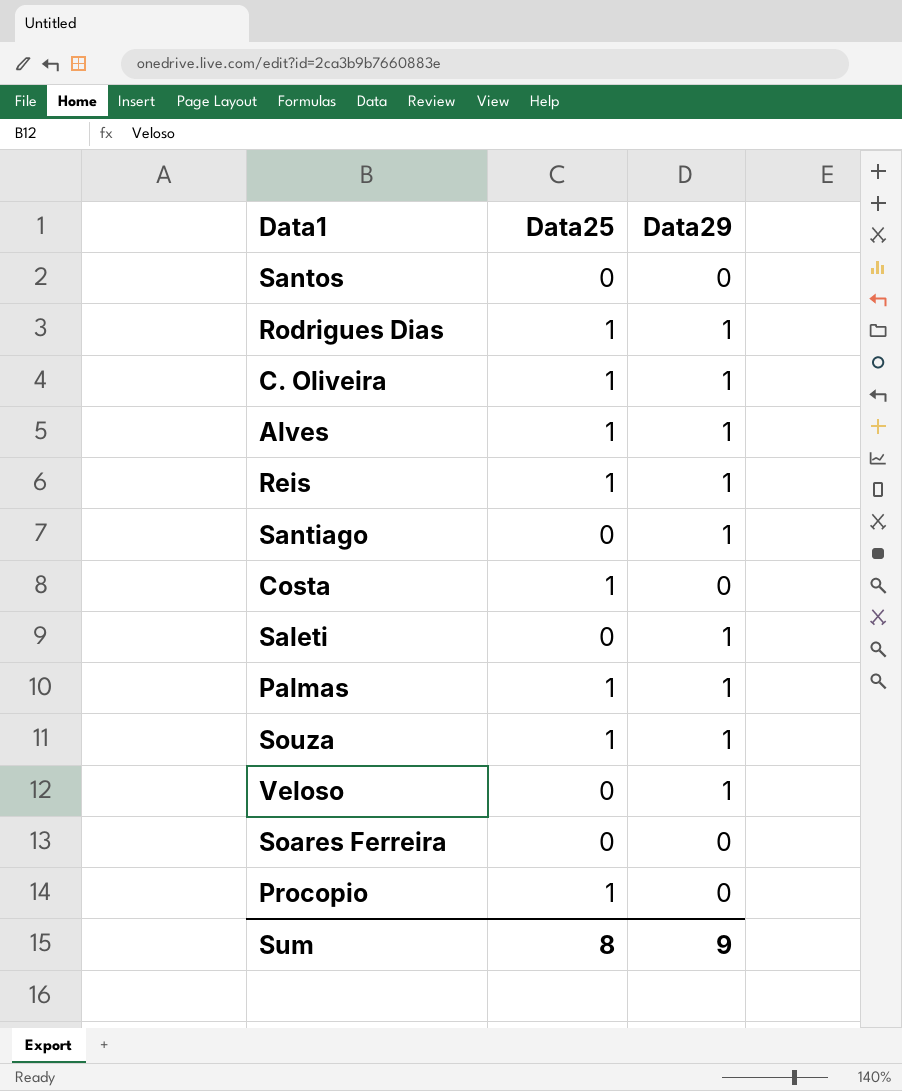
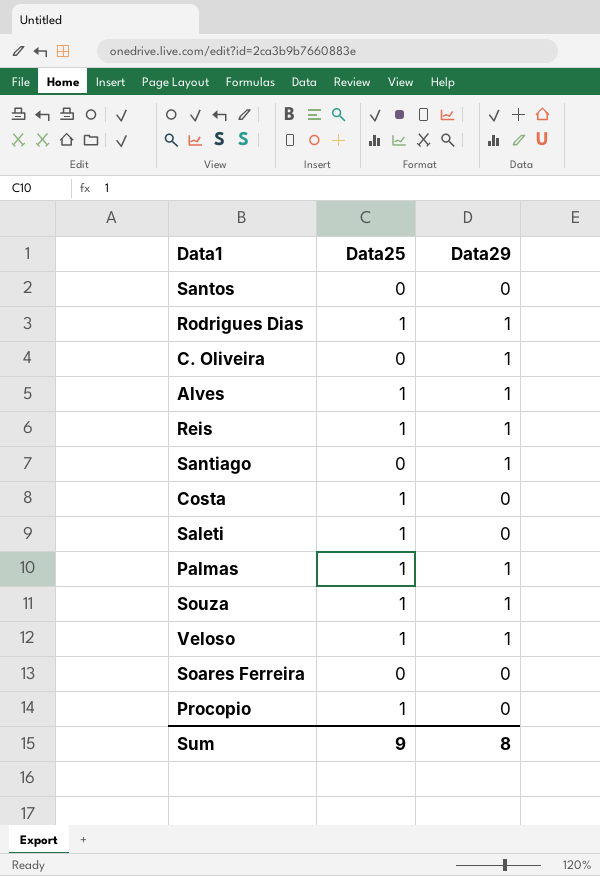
C. Oliveira | Data25: 1 -> 0
Saleti | Data25: 0 -> 1
Saleti | Data29: 1 -> 0
Veloso | Data25: 0 -> 1
Sum | Data25: 8 -> 9
Sum | Data29: 9 -> 8

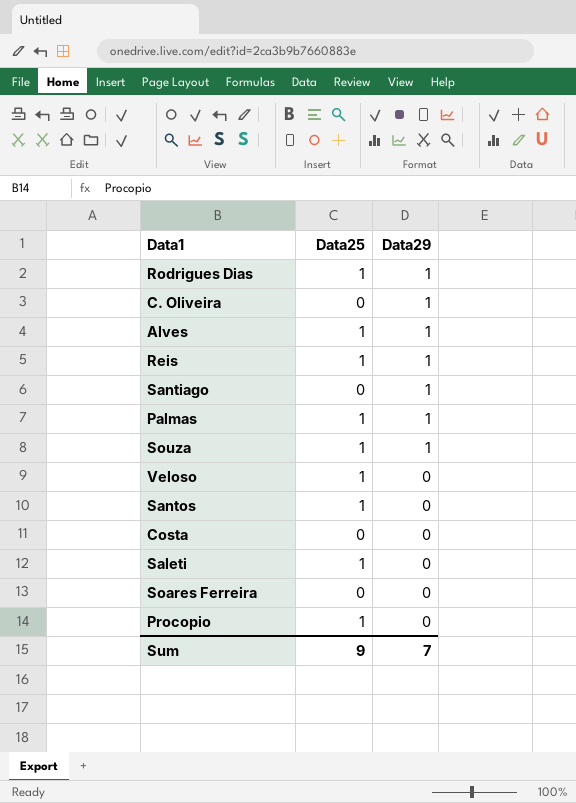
row order: none -> Data29 descending
Veloso | Data29: 1 -> 0
Santos | Data25: 0 -> 1
Costa | Data25: 1 -> 0
Sum | Data29: 8 -> 7

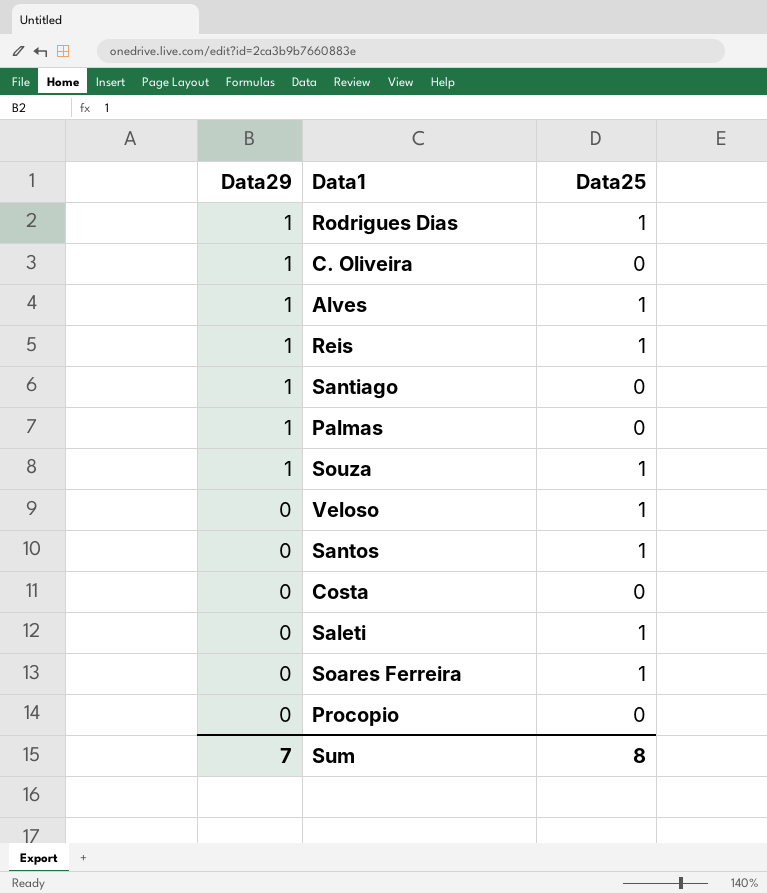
column Data29 | position: 3 -> 1
Palmas | Data25: 1 -> 0
Soares Ferreira | Data25: 0 -> 1
Procopio | Data25: 1 -> 0
Sum | Data25: 9 -> 8

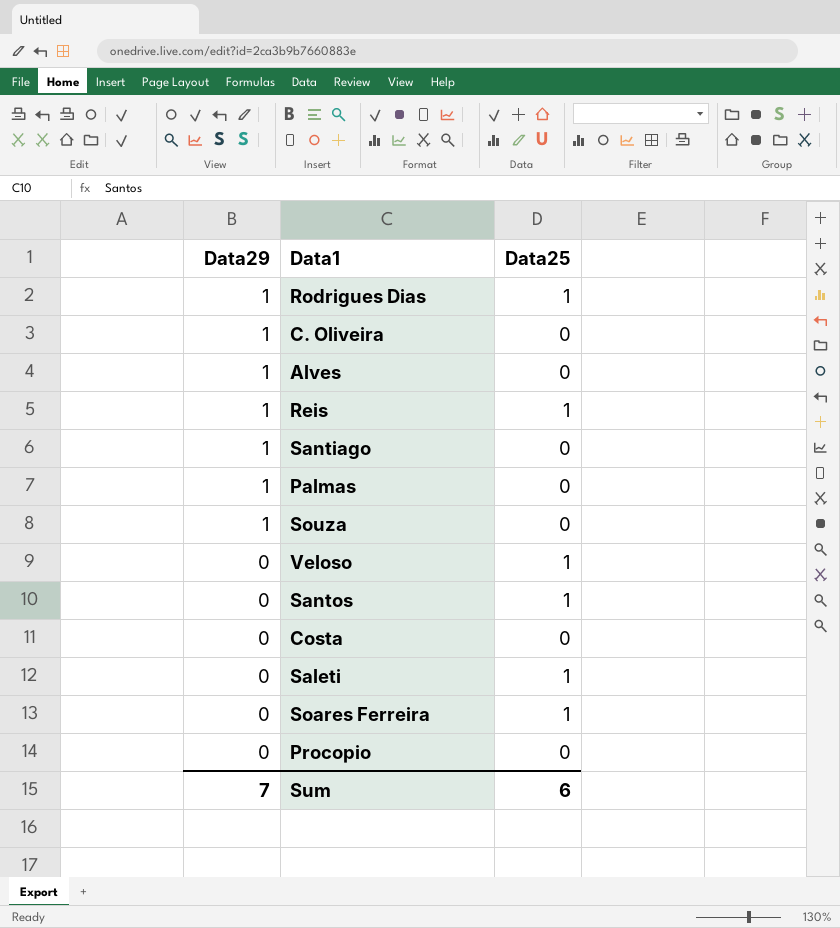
Alves | Data25: 1 -> 0
Souza | Data25: 1 -> 0
Sum | Data25: 8 -> 6

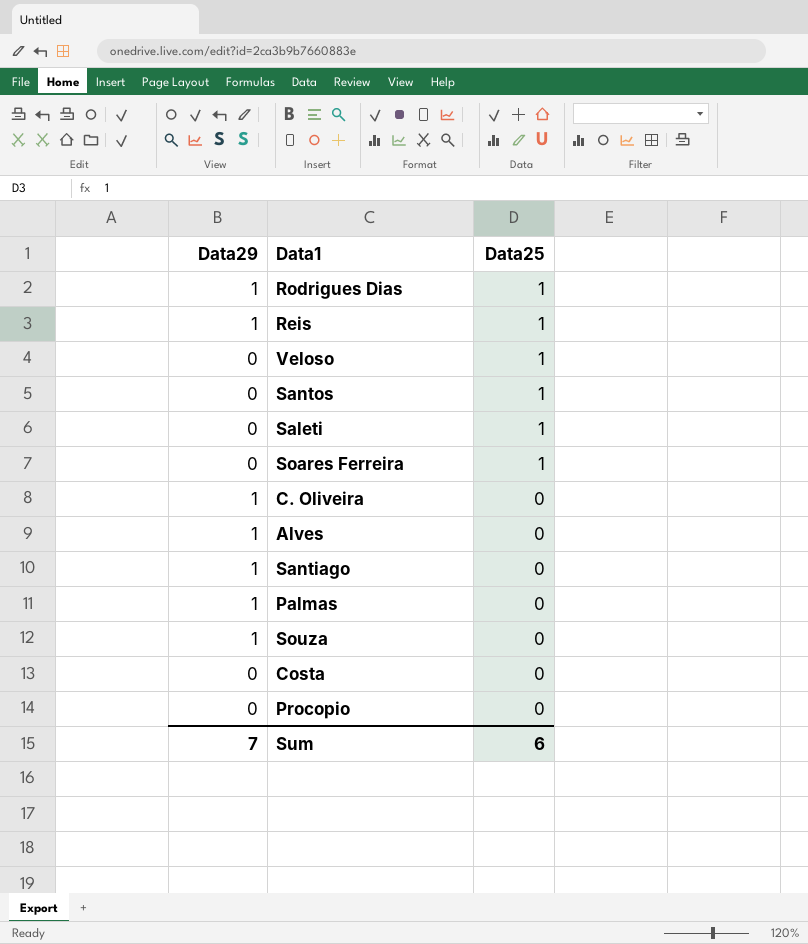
row order: Data29 descending -> Data25 descending

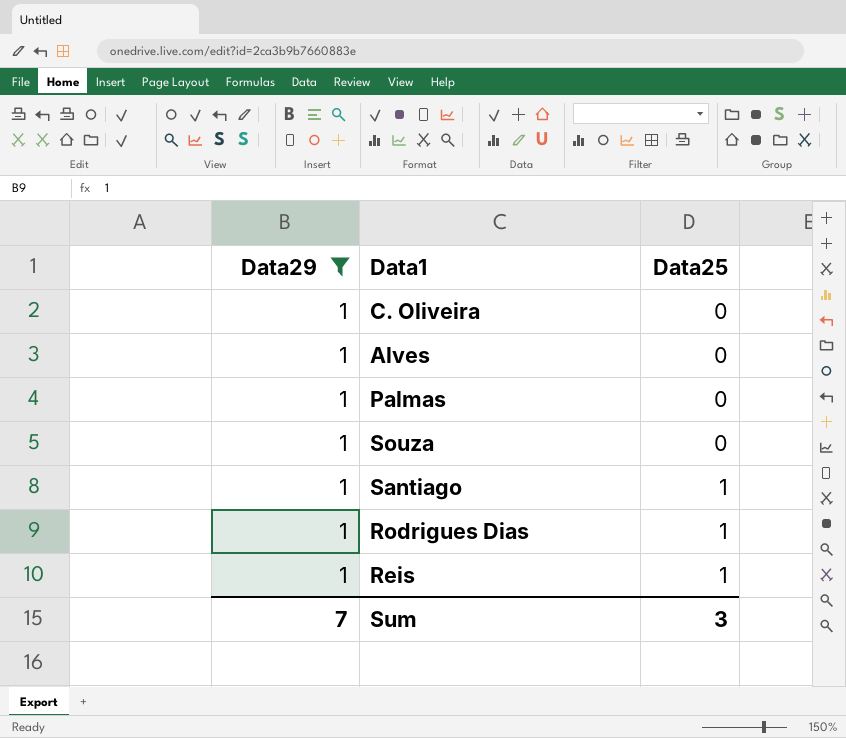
filter: none -> Data29 = 1
row order: Data25 descending -> Data25 ascending
Santiago | Data25: 0 -> 1
Sum | Data25: 6 -> 3

